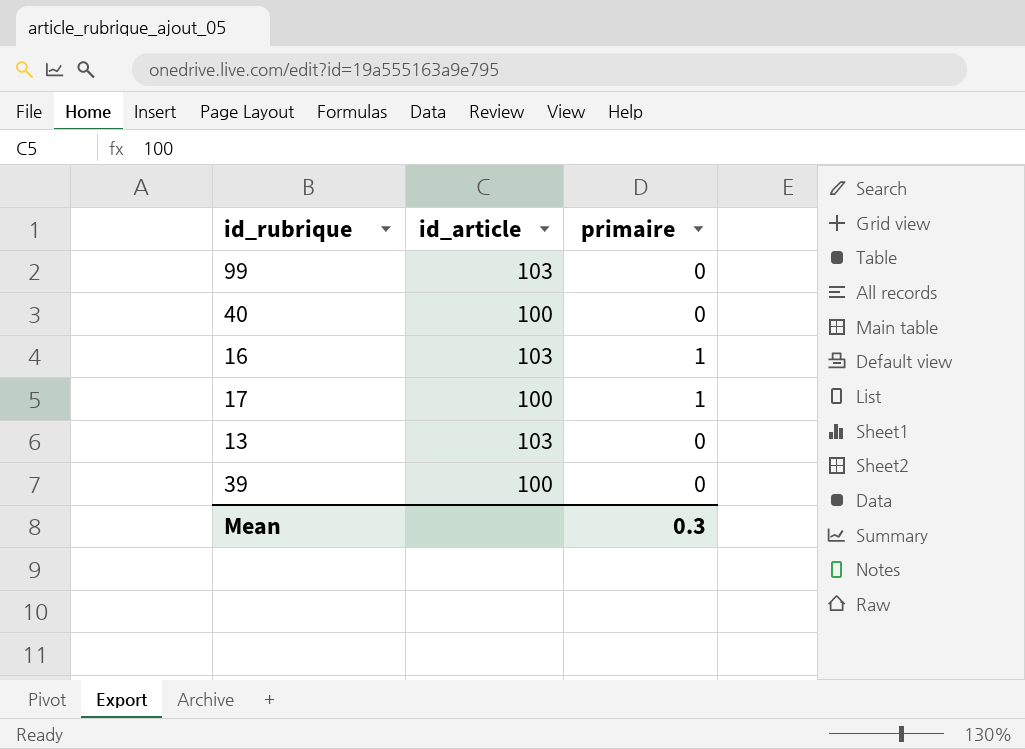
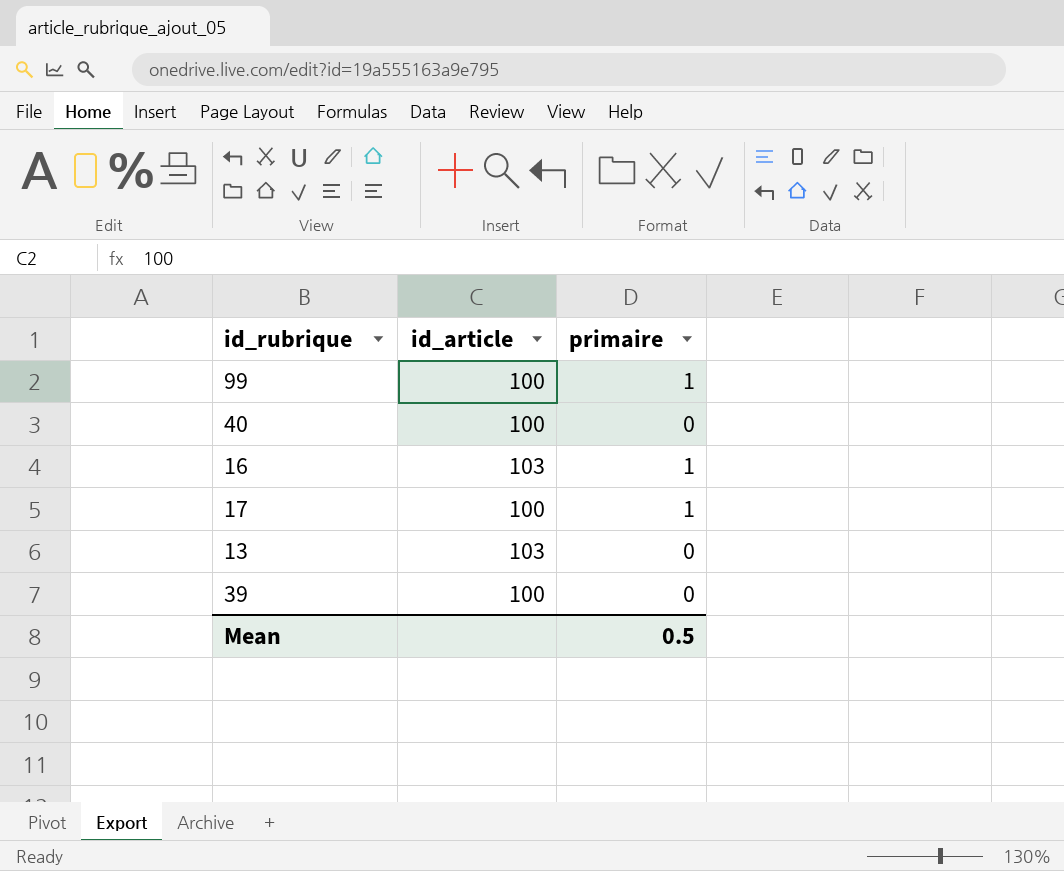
99 | id_article: 103 -> 100
99 | primaire: 0 -> 1
Mean | primaire: 0.3 -> 0.5

